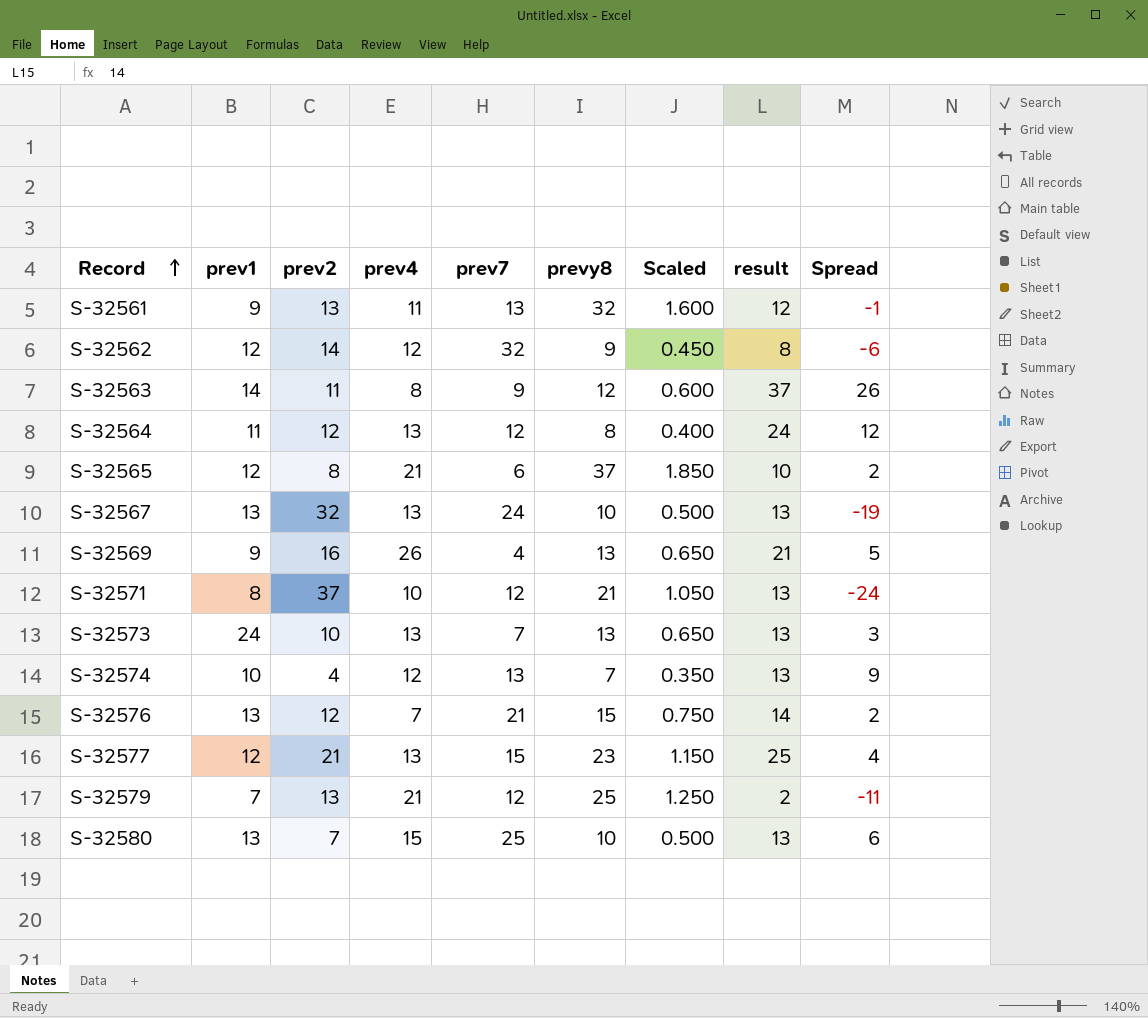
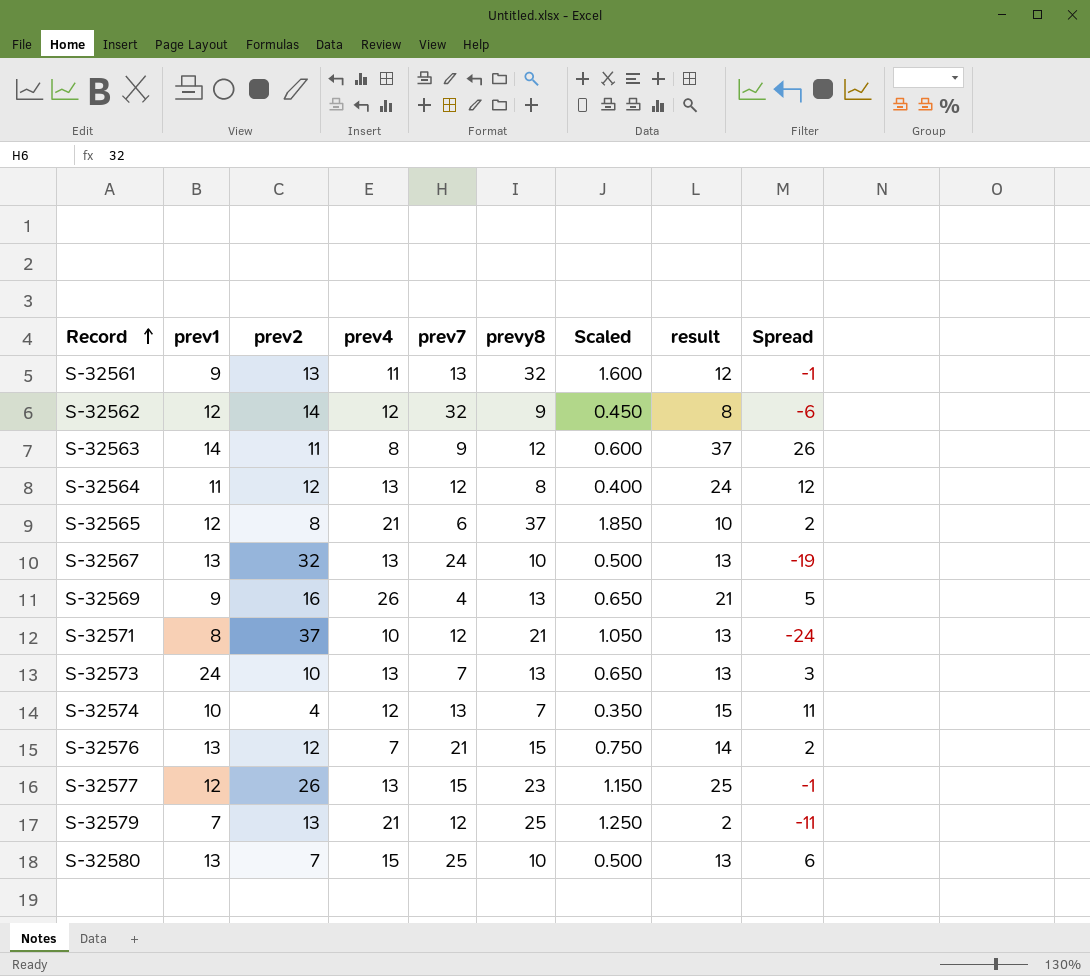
S-32574 | result: 13 -> 15
S-32574 | Spread: 9 -> 11
S-32577 | prev2: 21 -> 26
S-32577 | Spread: 4 -> -1

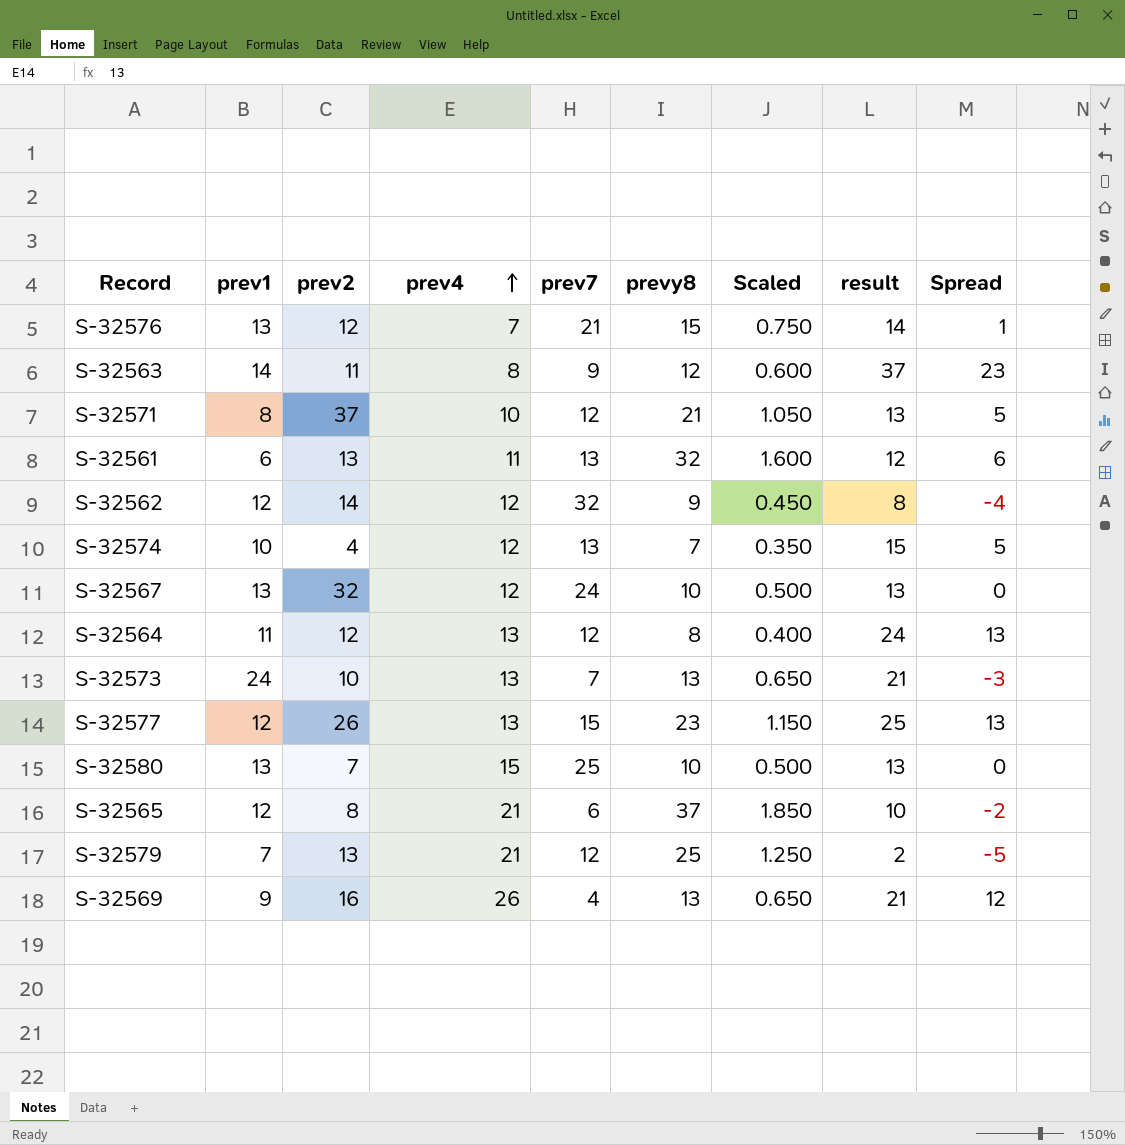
row order: Record ascending -> prev4 ascending
column Spread | formula: [result] - [prev2] -> [result] - [prev1]
S-32561 | prev1: 9 -> 6
S-32567 | prev4: 13 -> 12
S-32573 | result: 13 -> 21

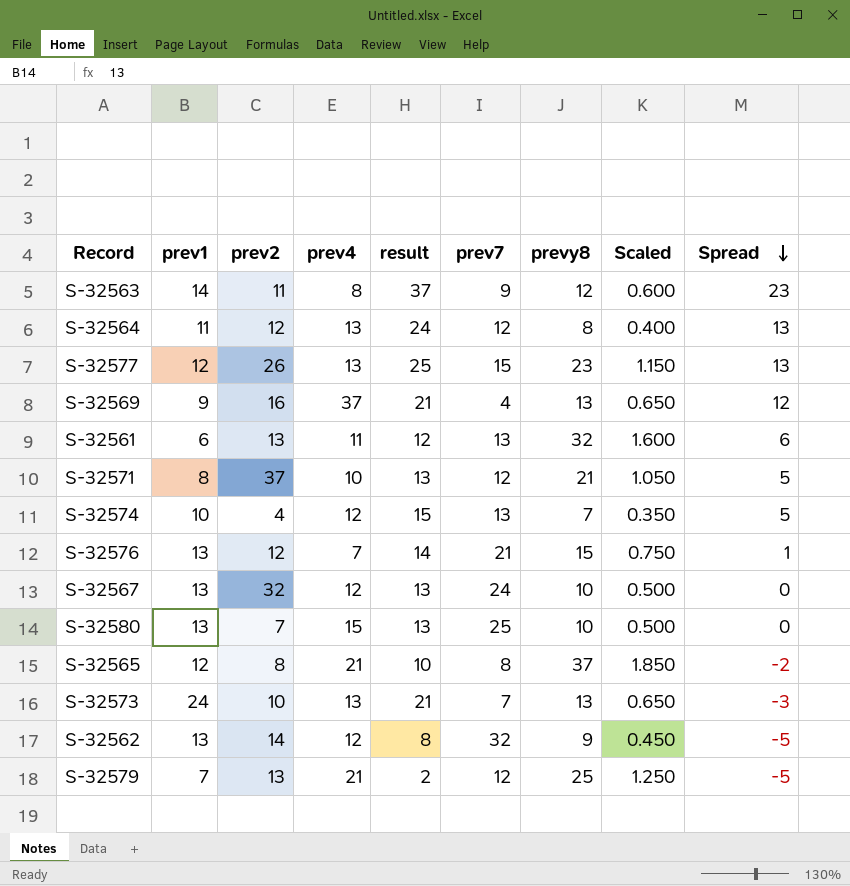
row order: prev4 ascending -> Spread descending
column result | position: 8 -> 5
S-32569 | prev4: 26 -> 37
S-32565 | prev7: 6 -> 8
S-32562 | prev1: 12 -> 13
S-32562 | Spread: -4 -> -5

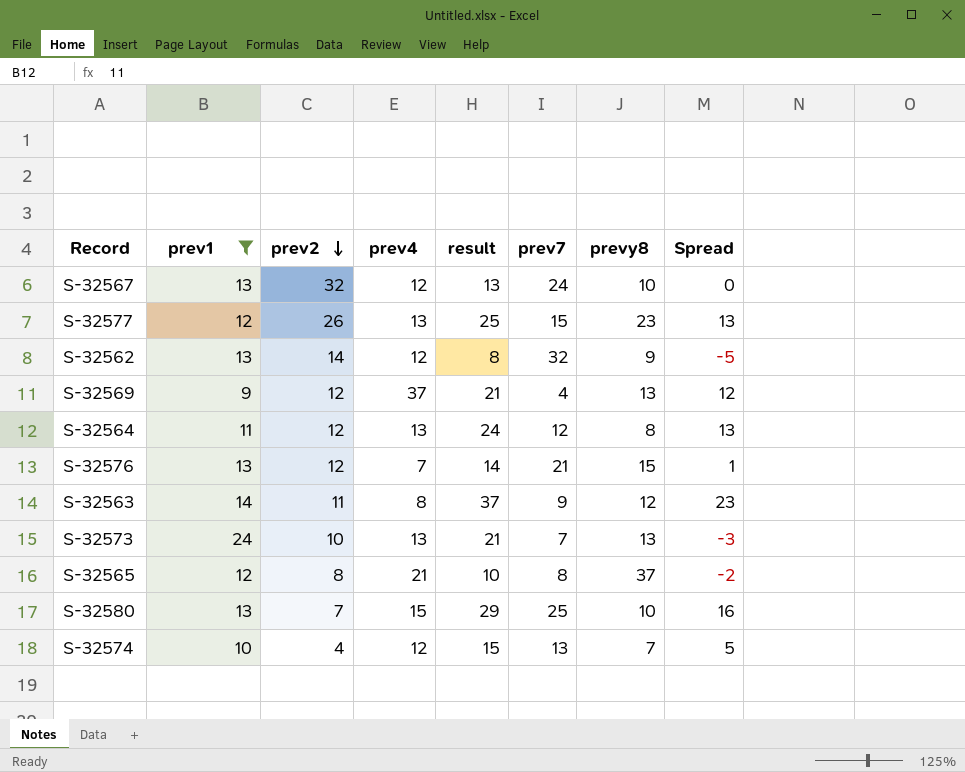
filter: none -> prev1 >= 9
row order: Spread descending -> prev2 descending
column Scaled | formula: [prevy8] * 0.05 -> none
S-32569 | prev2: 16 -> 12
S-32580 | result: 13 -> 29
S-32580 | Spread: 0 -> 16

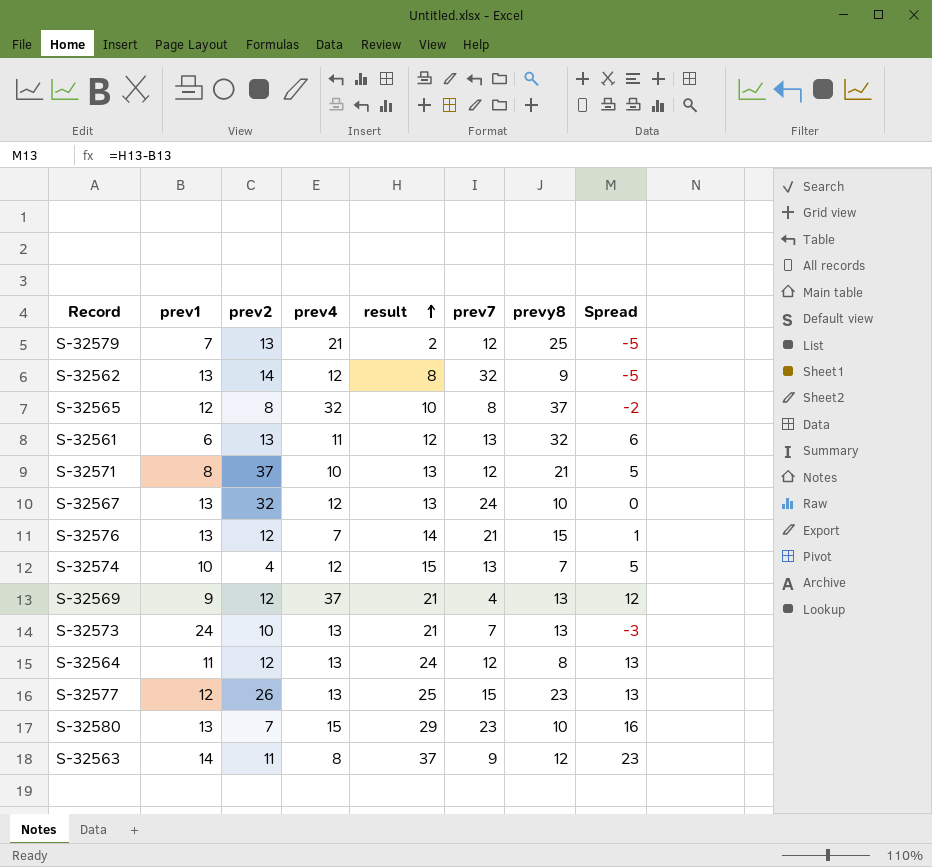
filter: prev1 >= 9 -> none
row order: prev2 descending -> result ascending
S-32565 | prev4: 21 -> 32
S-32580 | prev7: 25 -> 23

